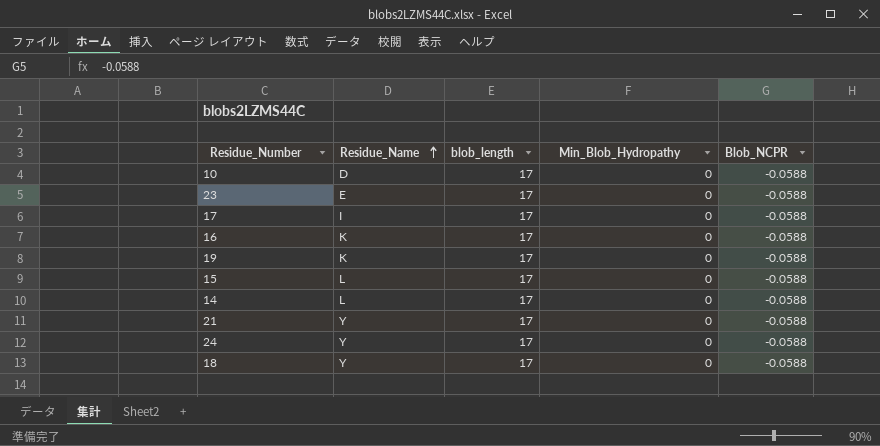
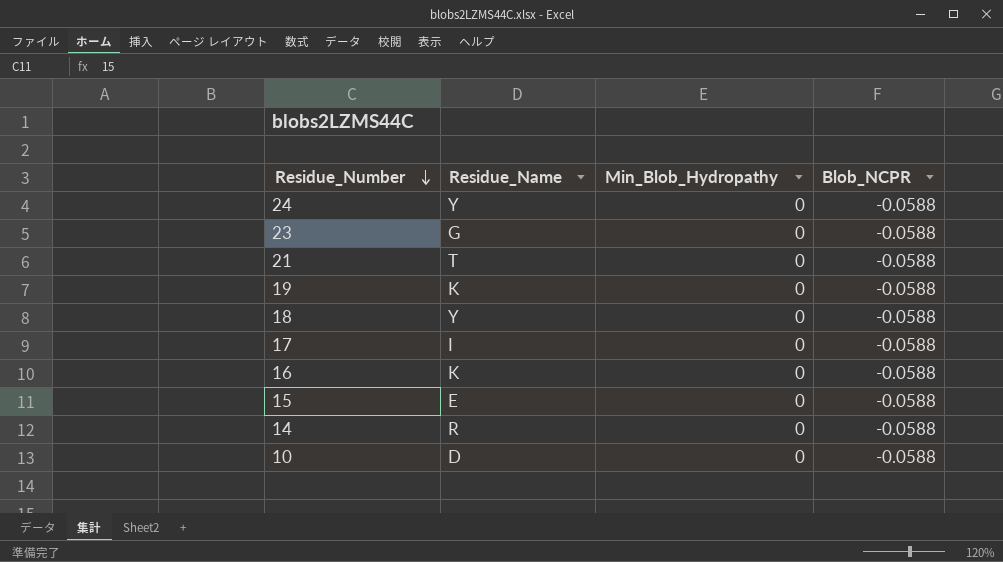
row order: Residue_Name ascending -> Residue_Number descending
column blob_length | position: 3 -> none
23 | Residue_Name: E -> G
21 | Residue_Name: Y -> T
15 | Residue_Name: L -> E
14 | Residue_Name: L -> R

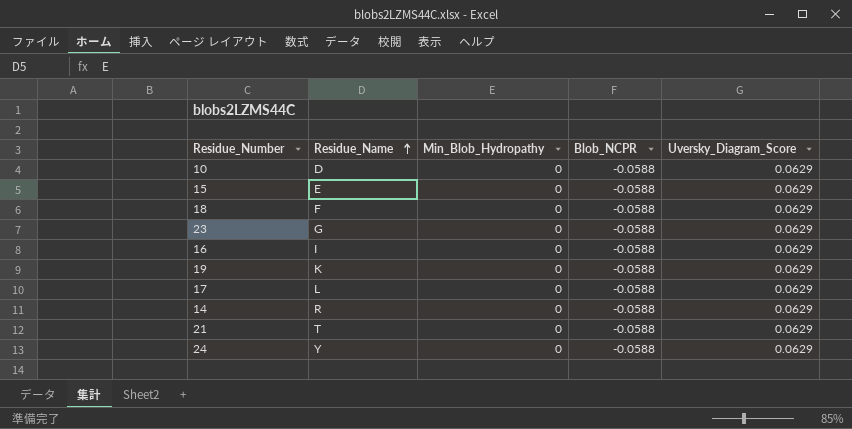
row order: Residue_Number descending -> Residue_Name ascending
column Uversky_Diagram_Score | position: none -> 5
18 | Residue_Name: Y -> F
16 | Residue_Name: K -> I
17 | Residue_Name: I -> L

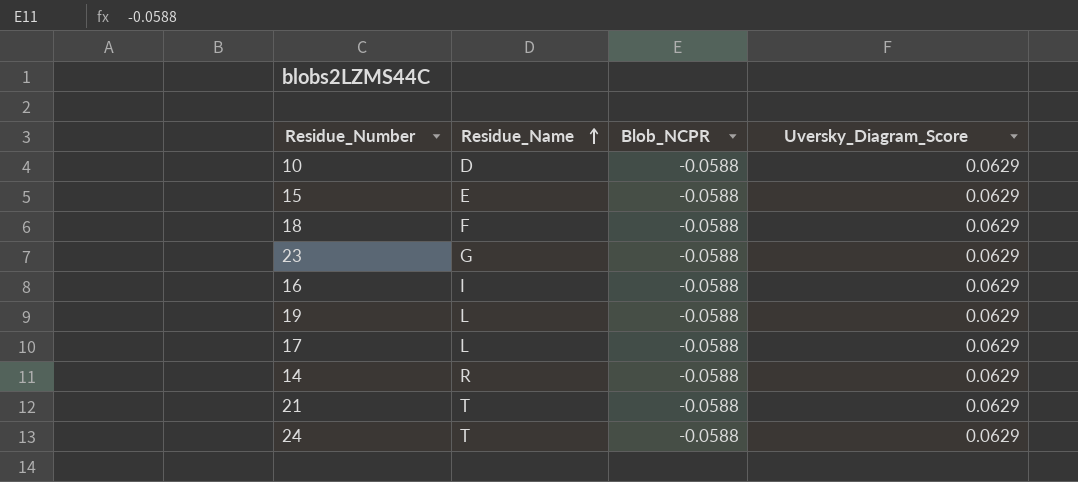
column Min_Blob_Hydropathy | position: 3 -> none
19 | Residue_Name: K -> L
24 | Residue_Name: Y -> T

